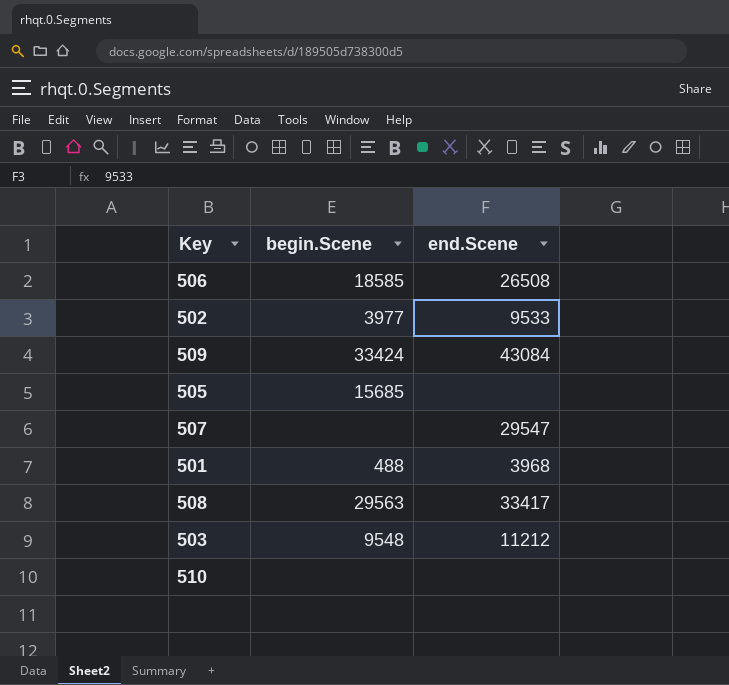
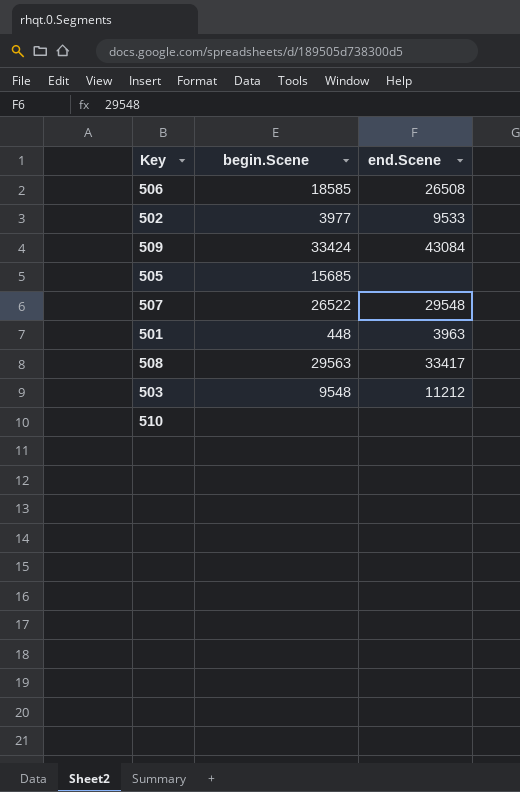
507 | begin.Scene: none -> 26522
507 | end.Scene: 29547 -> 29548
501 | begin.Scene: 488 -> 448
501 | end.Scene: 3968 -> 3963

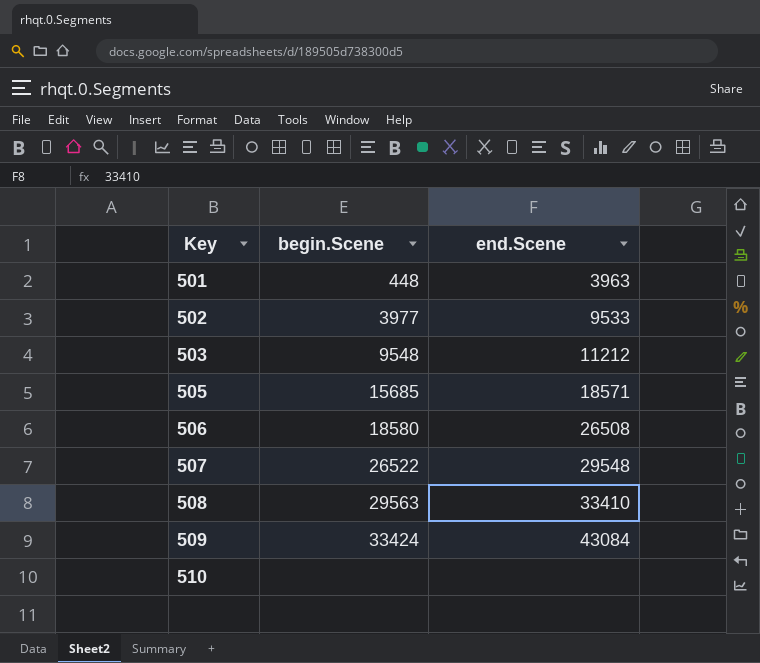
row order: none -> Key ascending
505 | end.Scene: none -> 18571
506 | begin.Scene: 18585 -> 18580
508 | end.Scene: 33417 -> 33410

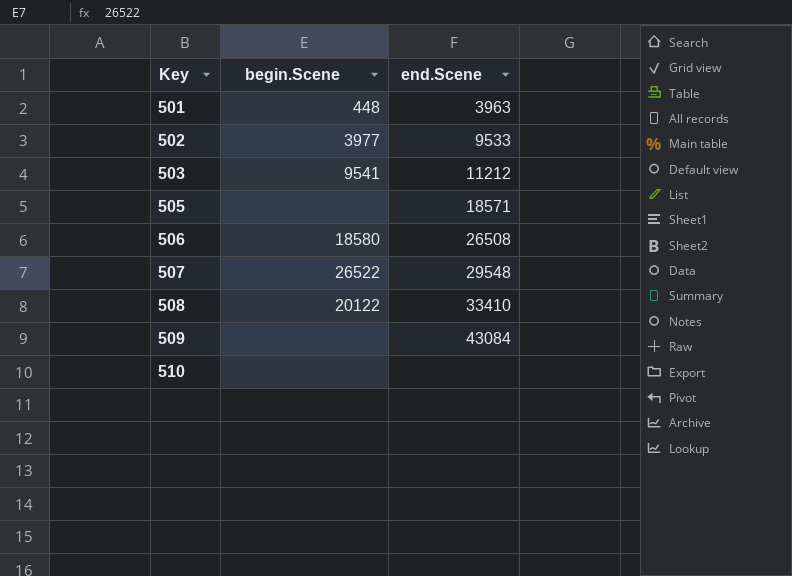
503 | begin.Scene: 9548 -> 9541
505 | begin.Scene: 15685 -> none
508 | begin.Scene: 29563 -> 20122
509 | begin.Scene: 33424 -> none

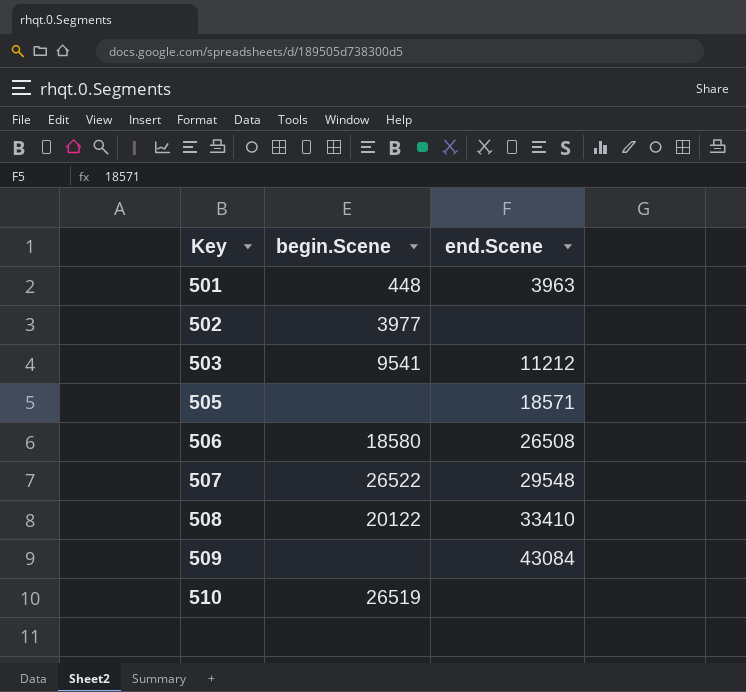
502 | end.Scene: 9533 -> none
510 | begin.Scene: none -> 26519

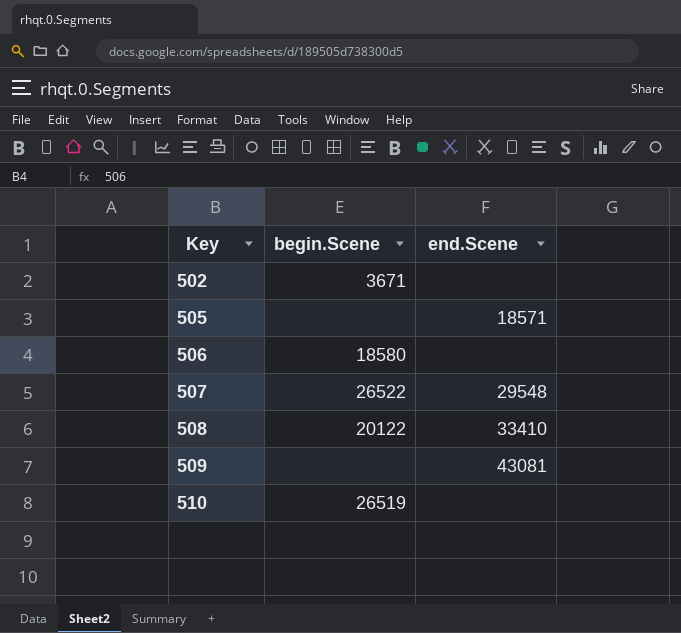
row 501: 448 | 3963 -> none
row 503: 9541 | 11212 -> none
502 | begin.Scene: 3977 -> 3671
506 | end.Scene: 26508 -> none
509 | end.Scene: 43084 -> 43081

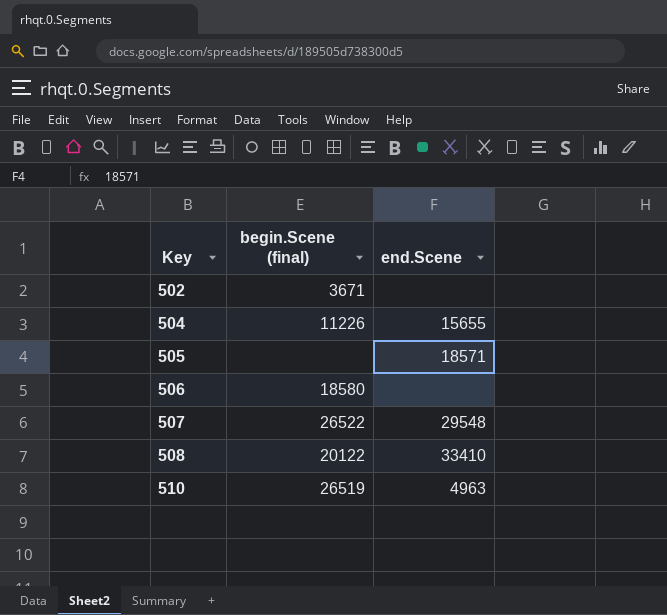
column name: begin.Scene -> begin.Scene (final)
row 509: none | 43081 -> none
row 504: none -> 11226 | 15655
510 | end.Scene: none -> 4963

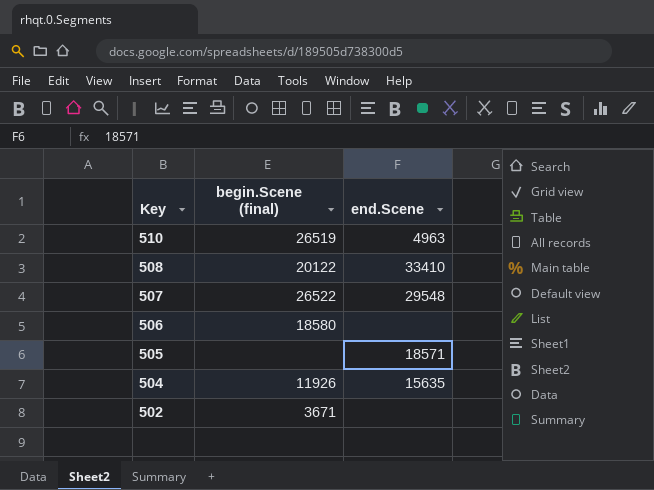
row order: Key ascending -> Key descending
504 | begin.Scene (final): 11226 -> 11926
504 | end.Scene: 15655 -> 15635

